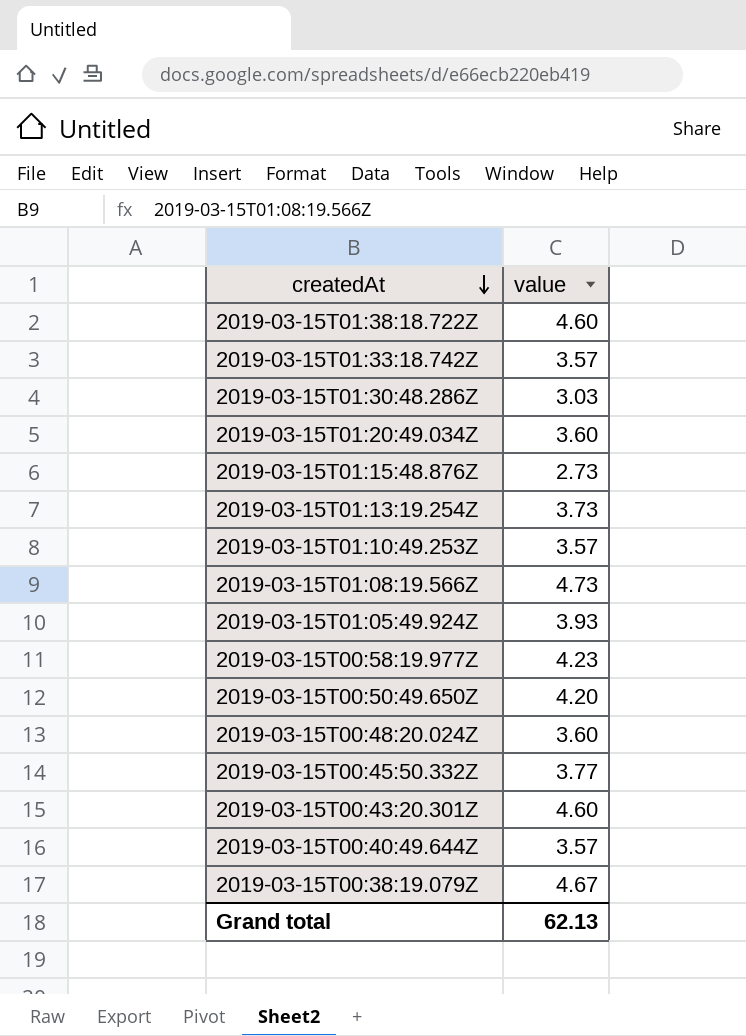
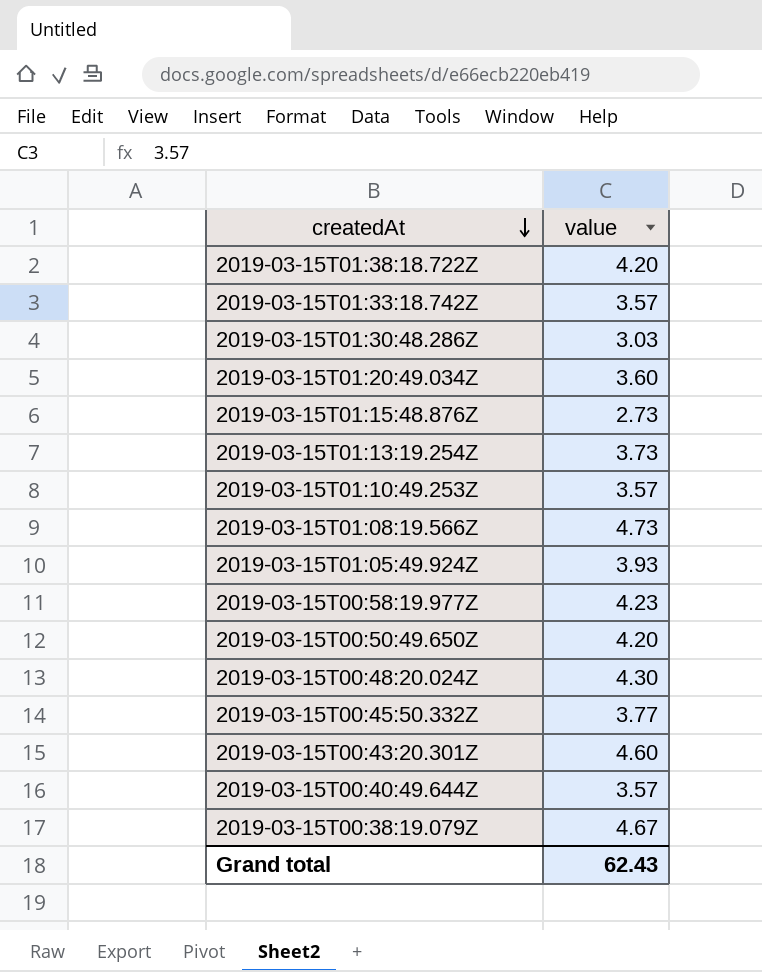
2019-03-15T01:38:18.722Z | value: 4.60 -> 4.20
2019-03-15T00:48:20.024Z | value: 3.60 -> 4.30
Grand total | value: 62.13 -> 62.43

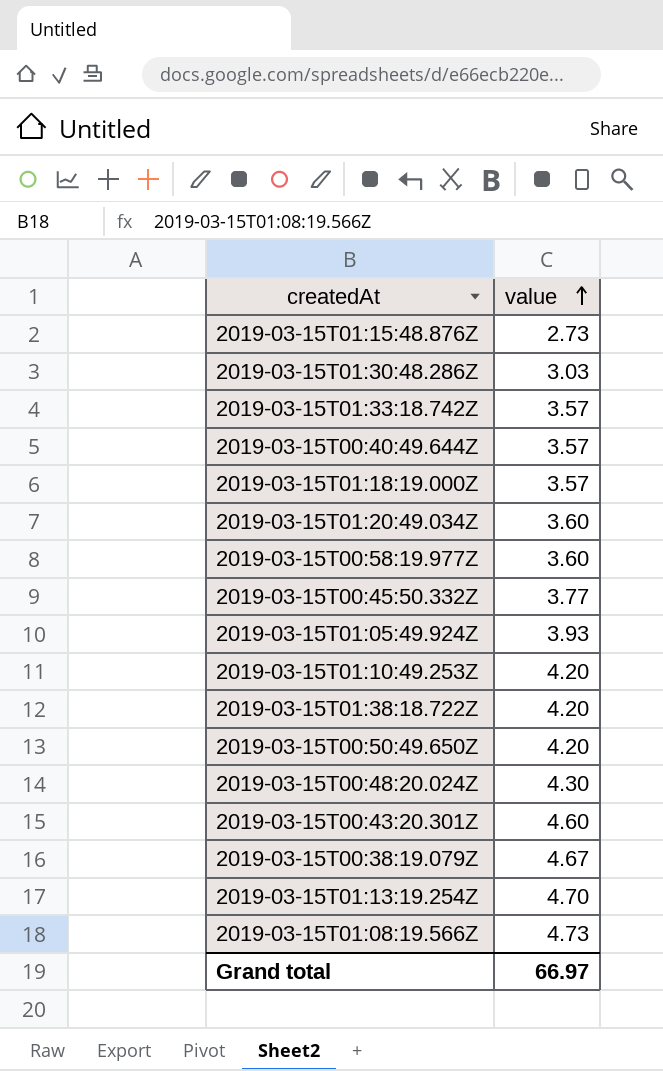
row order: createdAt descending -> value ascending
row 2019-03-15T01:18:19.000Z: none -> 3.57
2019-03-15T00:58:19.977Z | value: 4.23 -> 3.60
2019-03-15T01:10:49.253Z | value: 3.57 -> 4.20
2019-03-15T01:13:19.254Z | value: 3.73 -> 4.70
Grand total | value: 62.43 -> 66.97

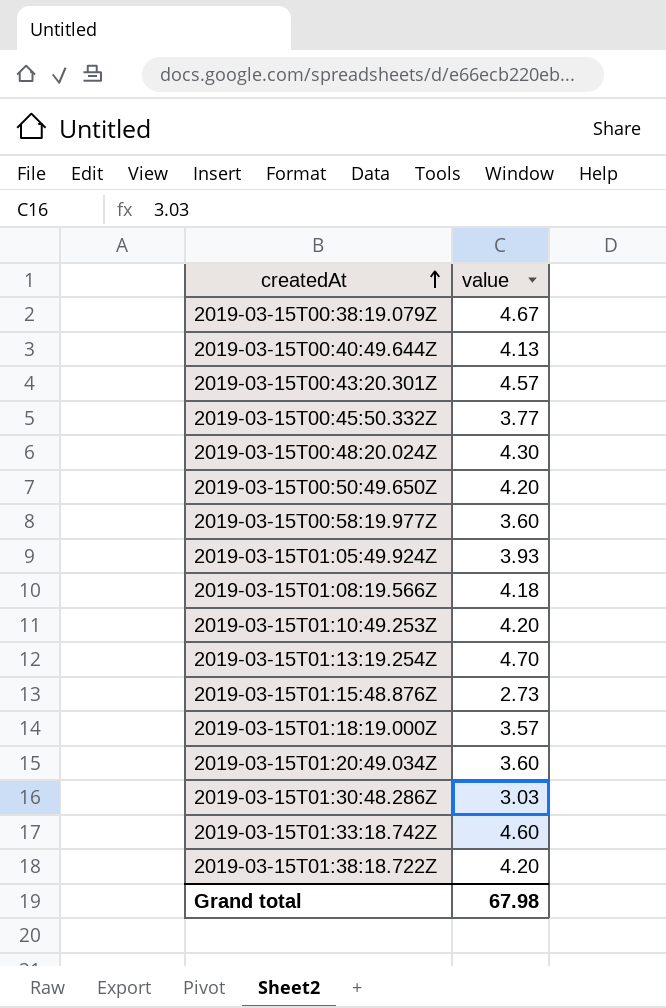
row order: value ascending -> createdAt ascending
2019-03-15T00:40:49.644Z | value: 3.57 -> 4.13
2019-03-15T00:43:20.301Z | value: 4.60 -> 4.57
2019-03-15T01:08:19.566Z | value: 4.73 -> 4.18
2019-03-15T01:33:18.742Z | value: 3.57 -> 4.60
Grand total | value: 66.97 -> 67.98

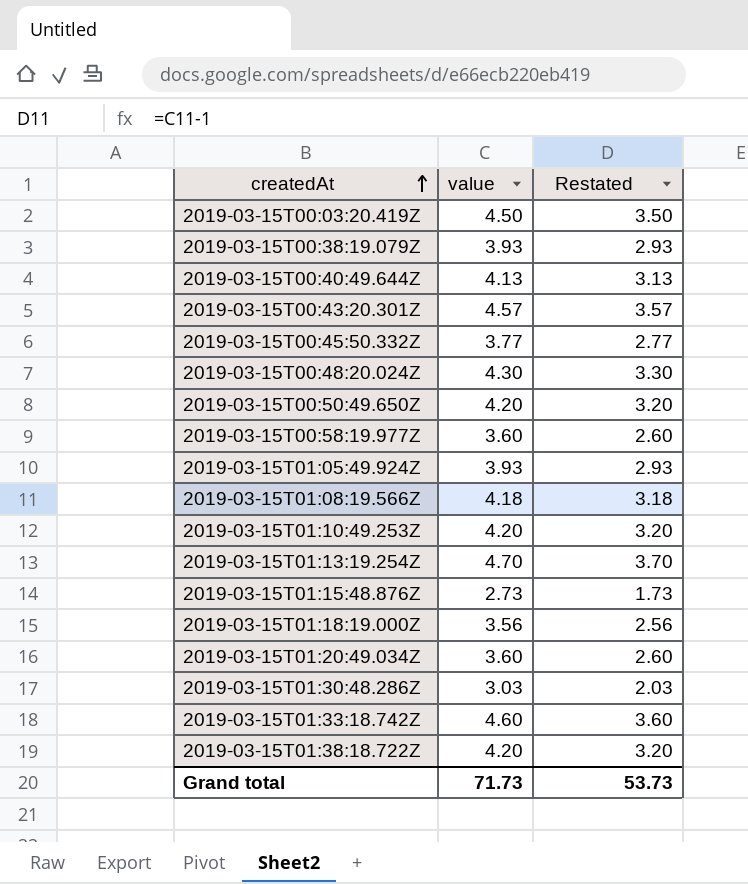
column Restated | formula: none -> [value] - 1
row 2019-03-15T00:03:20.419Z: none -> 4.50 | 3.50
2019-03-15T00:38:19.079Z | value: 4.67 -> 3.93
2019-03-15T01:18:19.000Z | value: 3.57 -> 3.56
Grand total | value: 67.98 -> 71.73

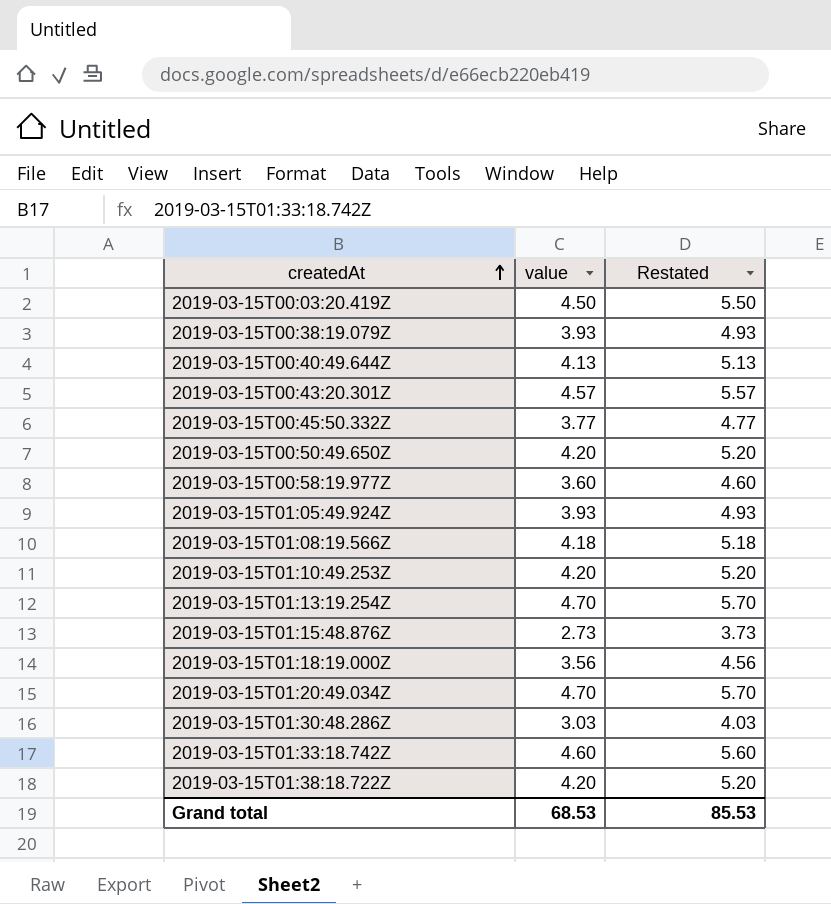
column Restated | formula: [value] - 1 -> [value] + 1
row 2019-03-15T00:48:20.024Z: 4.30 | 3.30 -> none
2019-03-15T01:20:49.034Z | value: 3.60 -> 4.70
Grand total | value: 71.73 -> 68.53
Grand total | Restated: 53.73 -> 85.53

